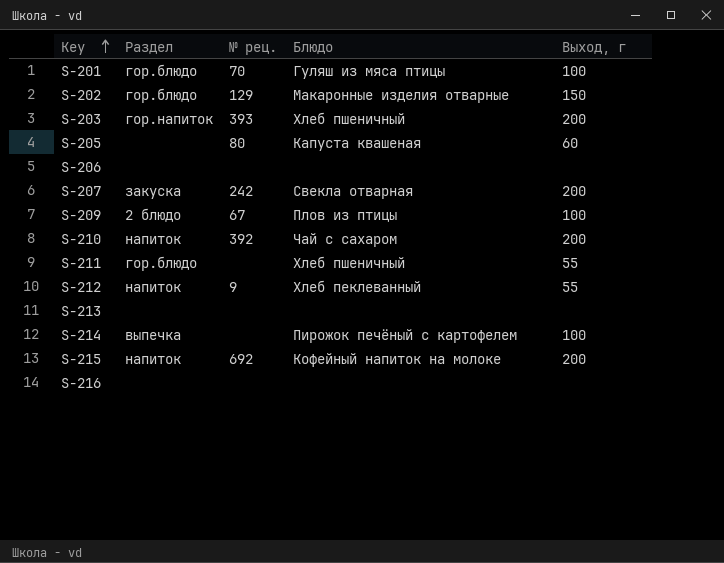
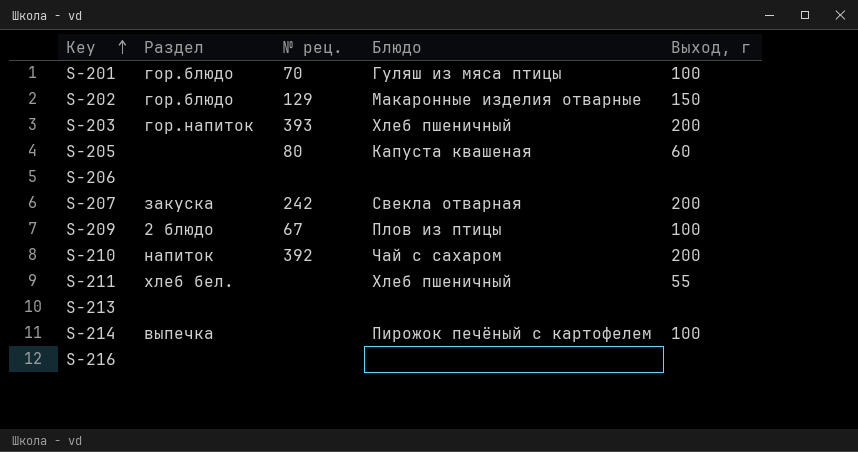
row S-212: напиток | 9 | Хлеб пеклеванный | 55 -> none
row S-215: напиток | 692 | Кофейный напиток на молоке | 200 -> none
S-211 | Раздел: гор.блюдо -> хлеб бел.

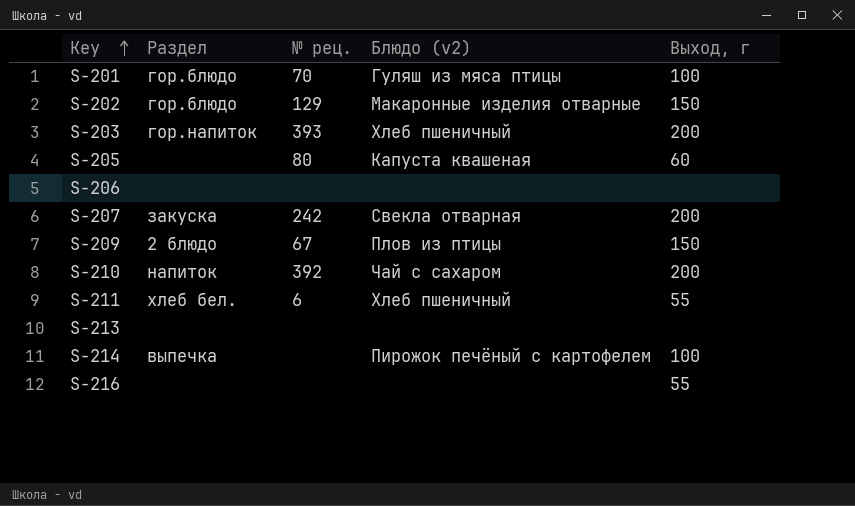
column name: Блюдо -> Блюдо (v2)
S-209 | Выход, г: 100 -> 150
S-211 | № рец.: none -> 6
S-216 | Выход, г: none -> 55

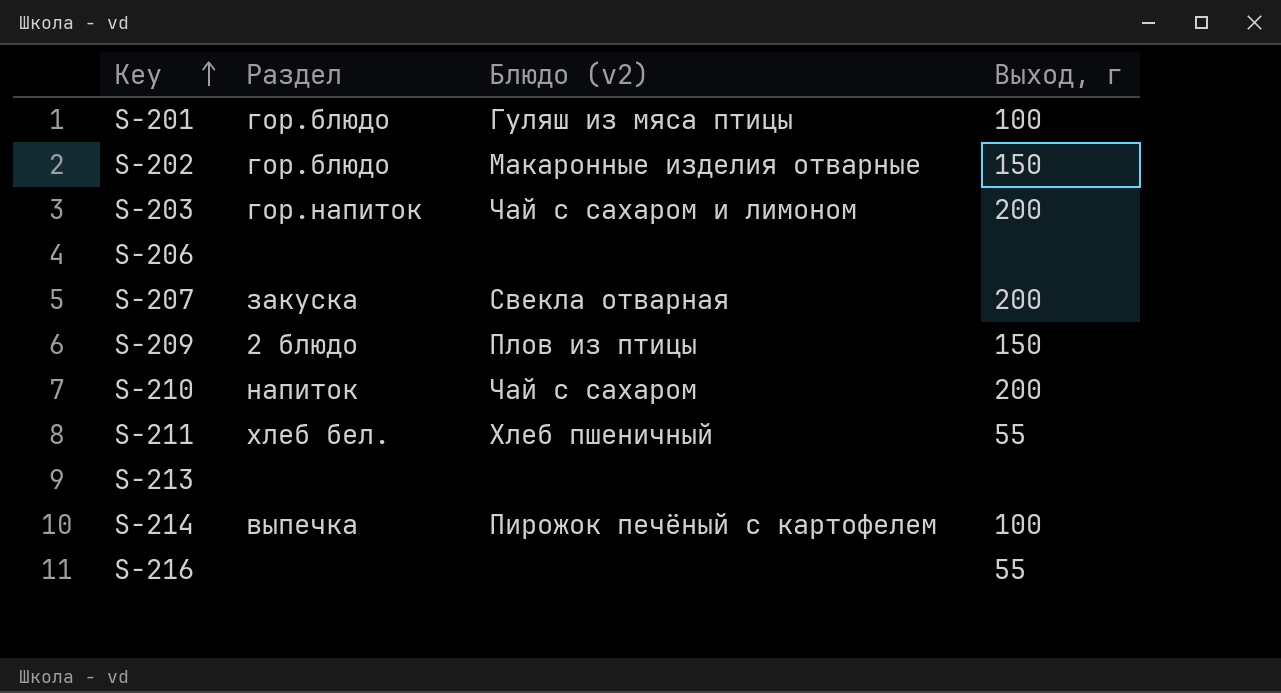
column № рец. | position: 3 -> none
row S-205: none | 80 | Капуста квашеная | 60 -> none
S-203 | Блюдо (v2): Хлеб пшеничный -> Чай с сахаром и лимоном

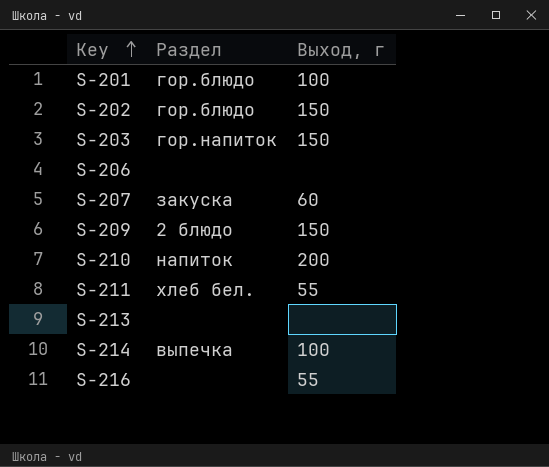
column Блюдо (v2) | position: 3 -> none
S-203 | Выход, г: 200 -> 150
S-207 | Выход, г: 200 -> 60

